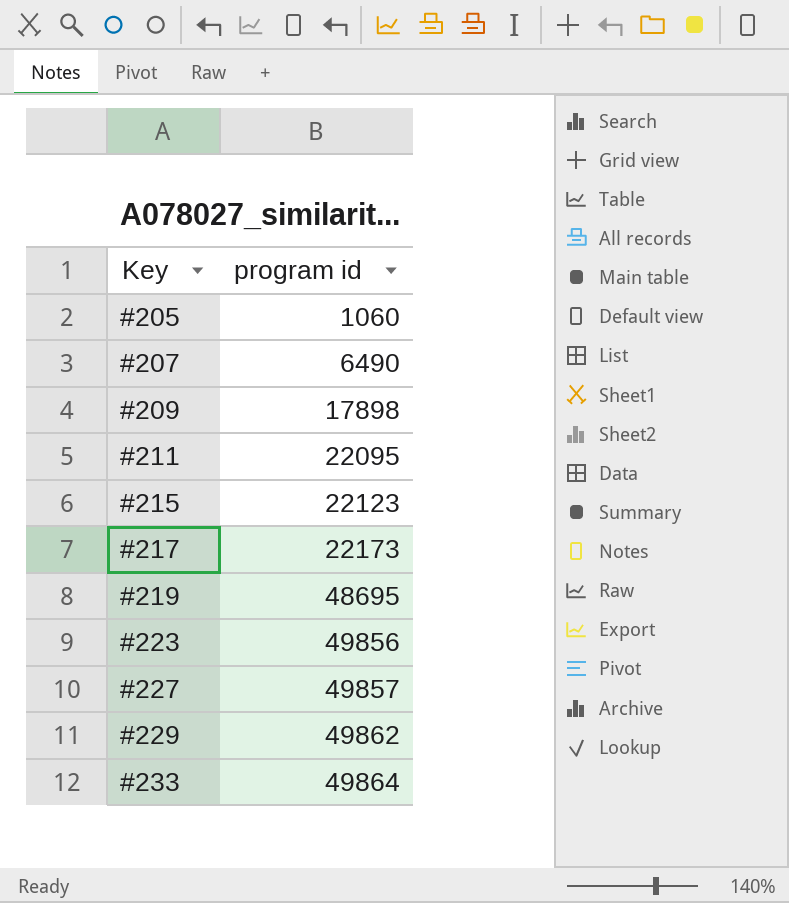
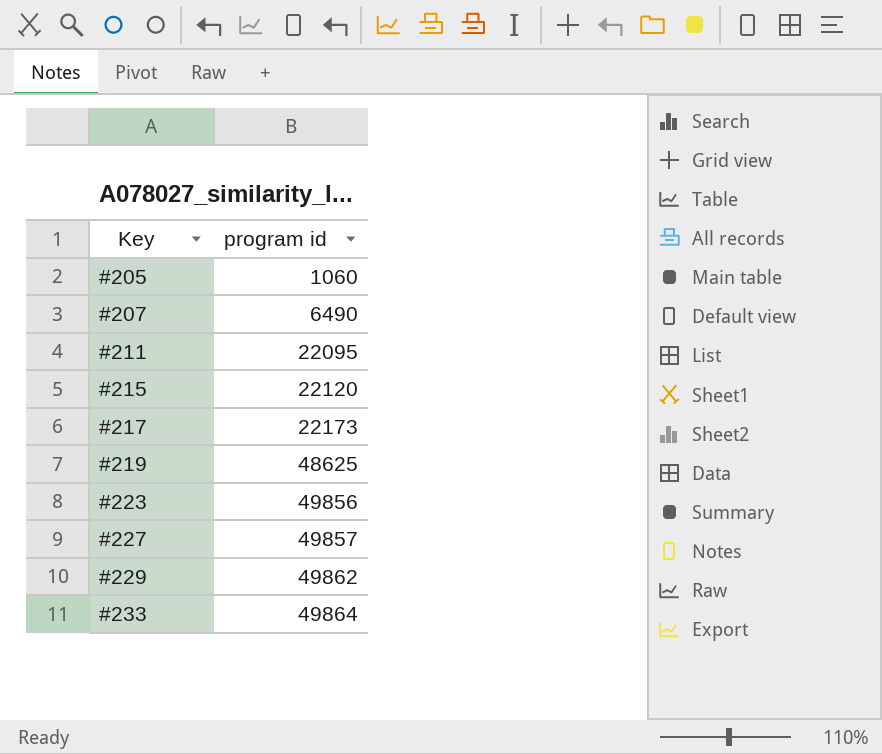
row #209: 17898 -> none
#215 | program id: 22123 -> 22120
#219 | program id: 48695 -> 48625

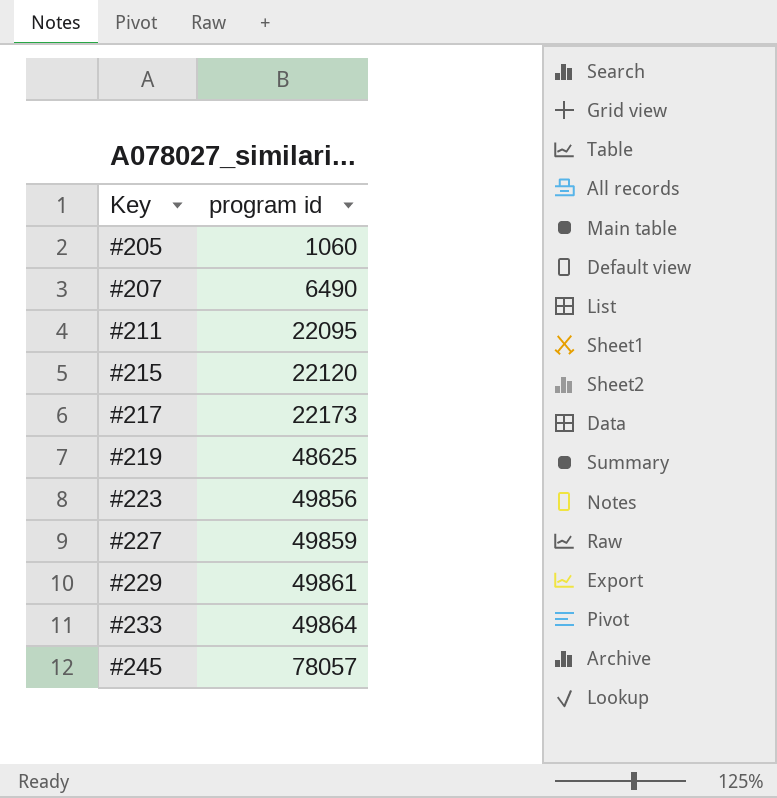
#227 | program id: 49857 -> 49859
#229 | program id: 49862 -> 49861
row #245: none -> 78057

